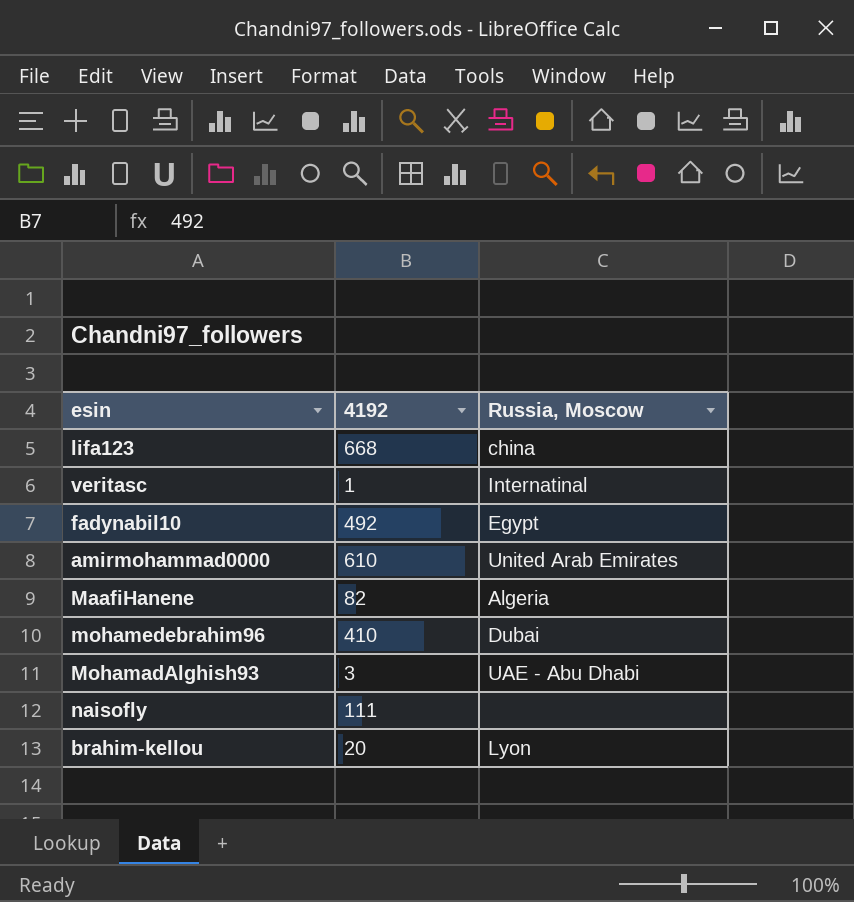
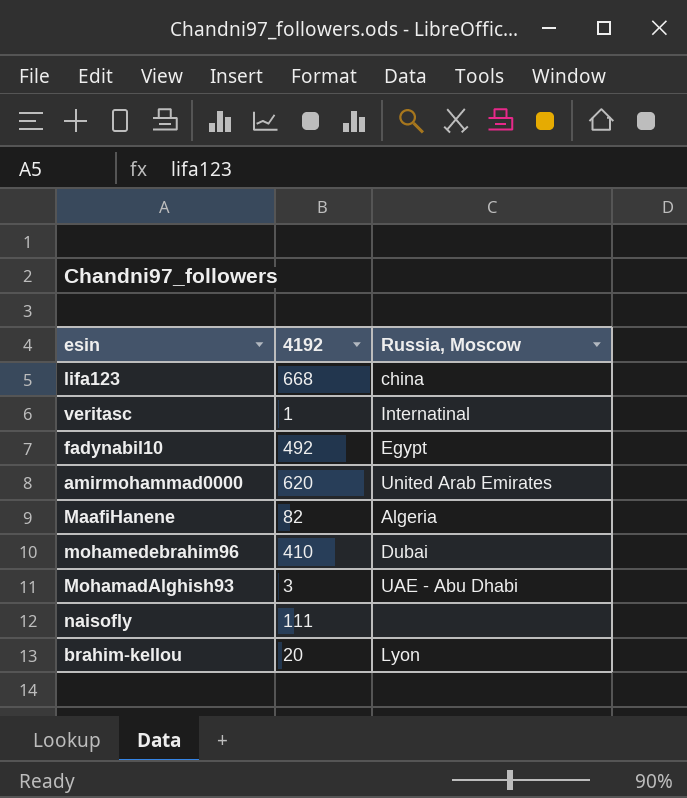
amirmohammad0000 | 4192: 610 -> 620

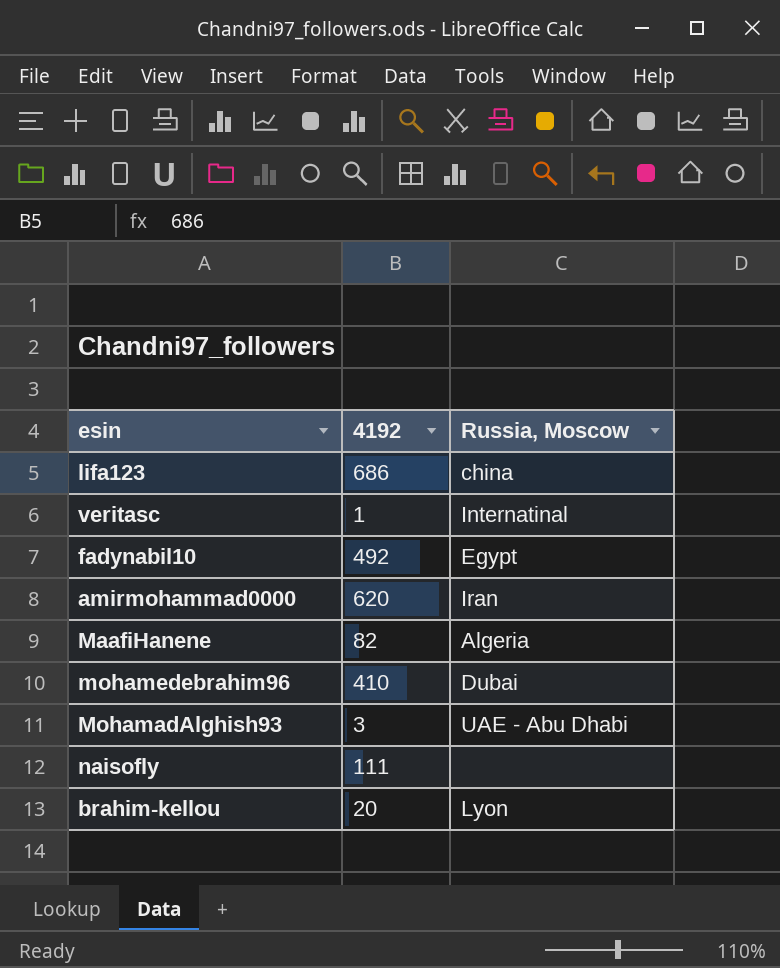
lifa123 | 4192: 668 -> 686
amirmohammad0000 | Russia, Moscow: United Arab Emirates -> Iran

